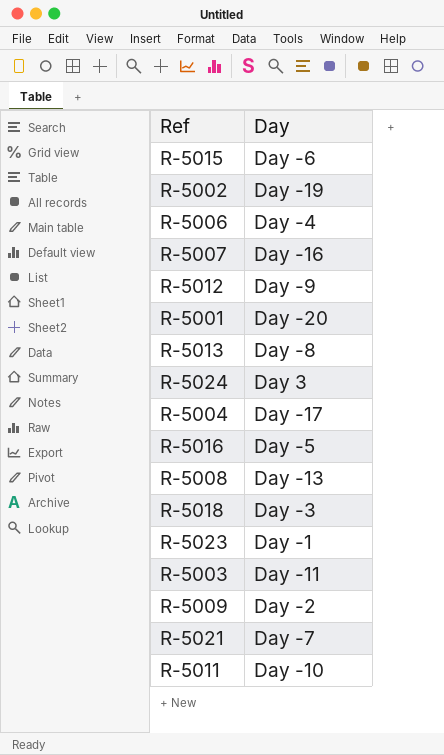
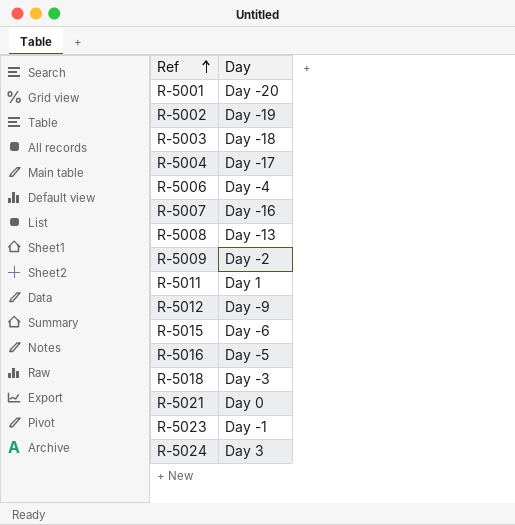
row order: none -> Ref ascending
row R-5013: Day -8 -> none
R-5003 | Day: Day -11 -> Day -18
R-5011 | Day: Day -10 -> Day 1
R-5021 | Day: Day -7 -> Day 0

